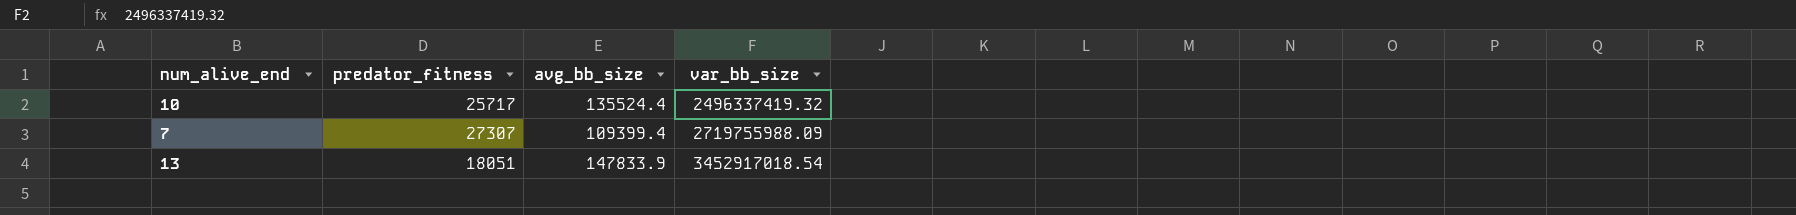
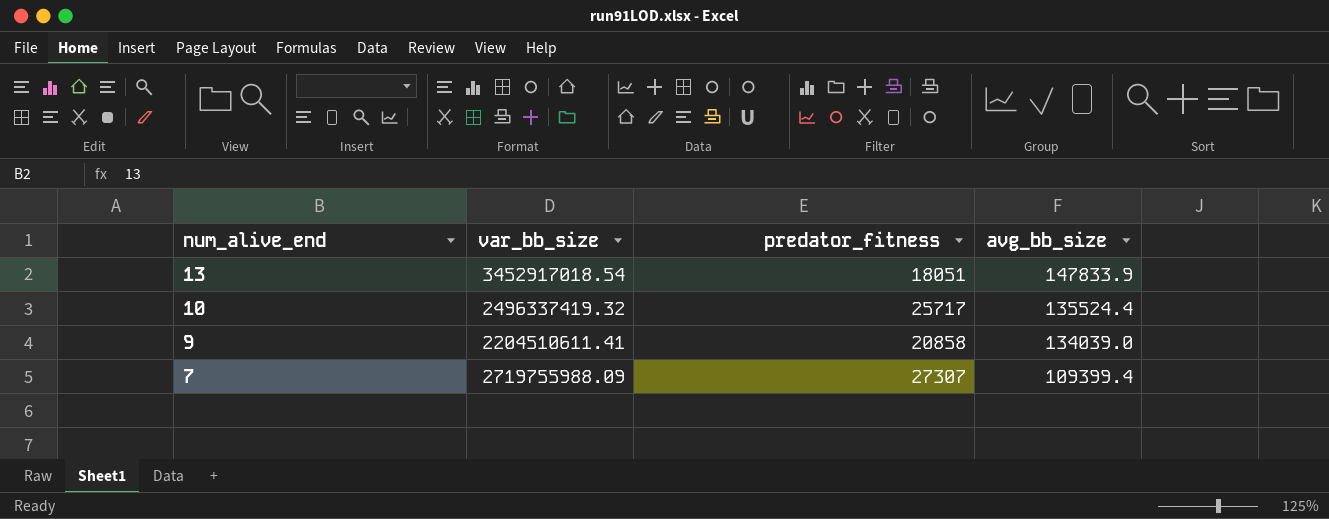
row order: var_bb_size ascending -> num_alive_end descending
column var_bb_size | position: 4 -> 2
row 9: none -> 2204510611.41 | 20858 | 134039.0

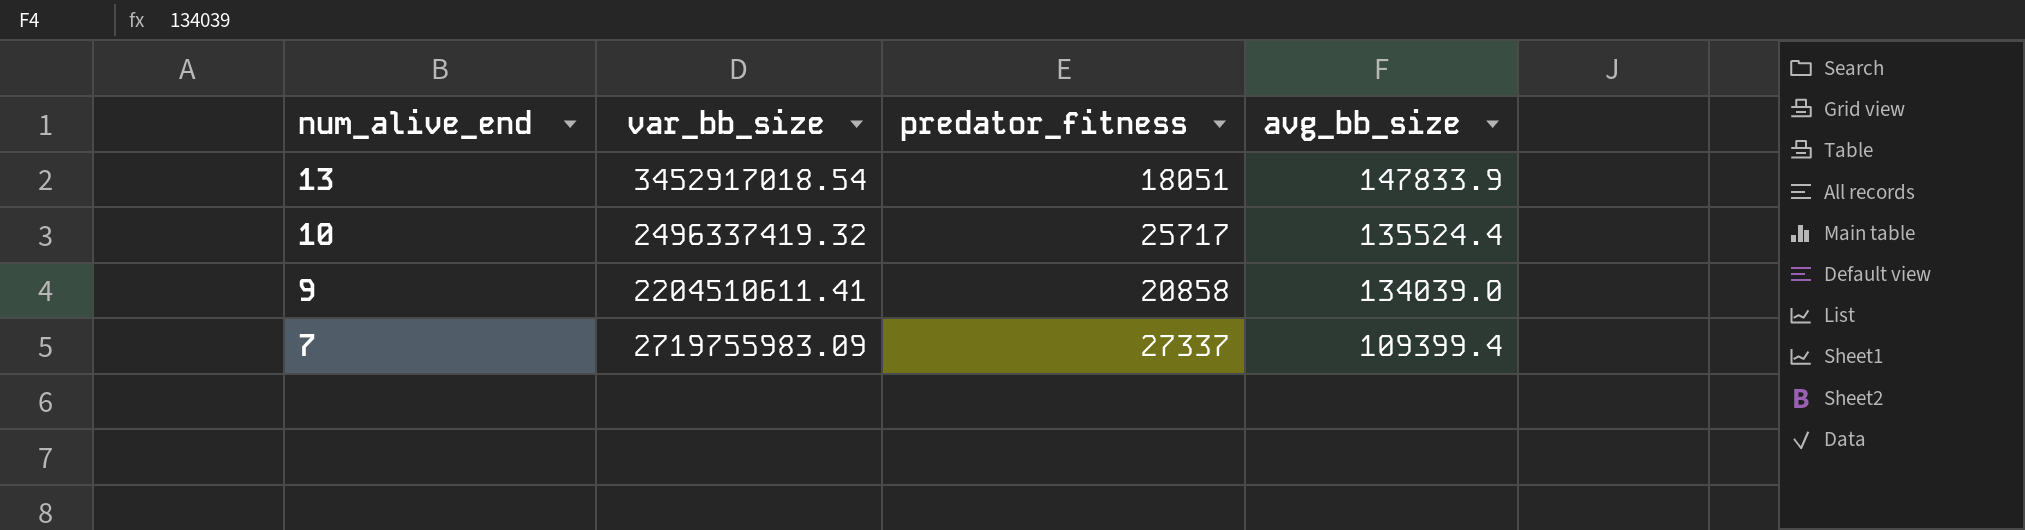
7 | var_bb_size: 2719755988.09 -> 2719755983.09
7 | predator_fitness: 27307 -> 27337

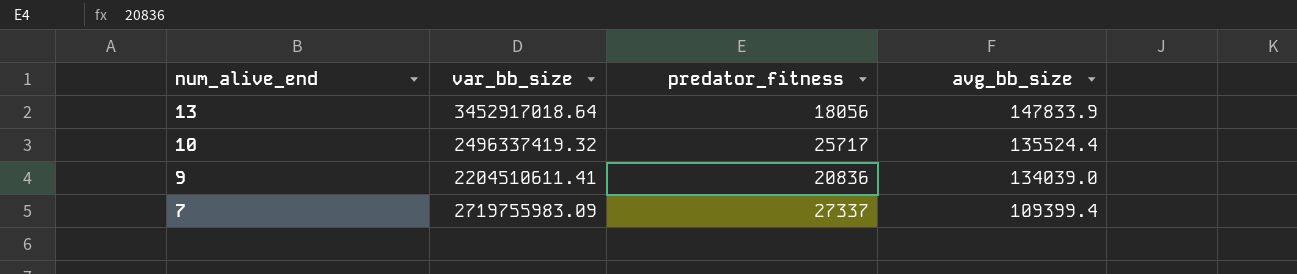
13 | var_bb_size: 3452917018.54 -> 3452917018.64
13 | predator_fitness: 18051 -> 18056
9 | predator_fitness: 20858 -> 20836

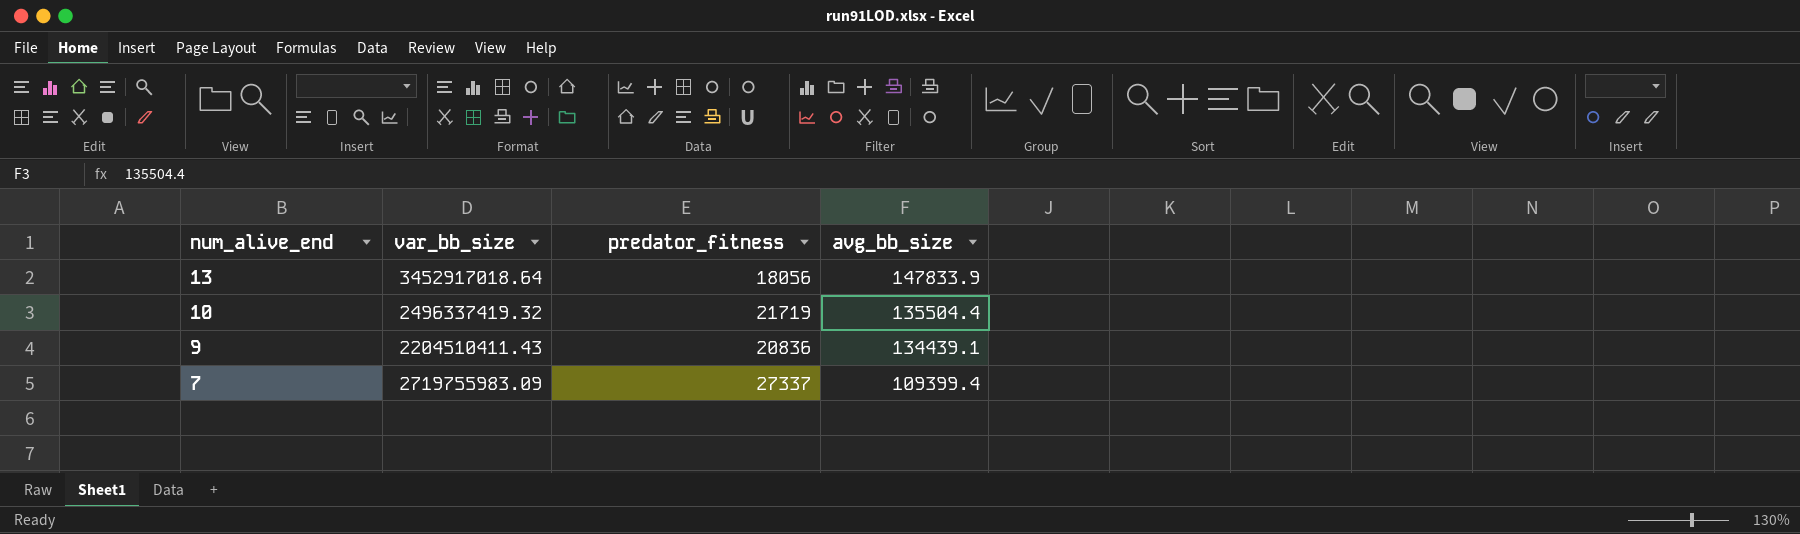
10 | predator_fitness: 25717 -> 21719
10 | avg_bb_size: 135524.4 -> 135504.4
9 | var_bb_size: 2204510611.41 -> 2204510411.43
9 | avg_bb_size: 134039.0 -> 134439.1

